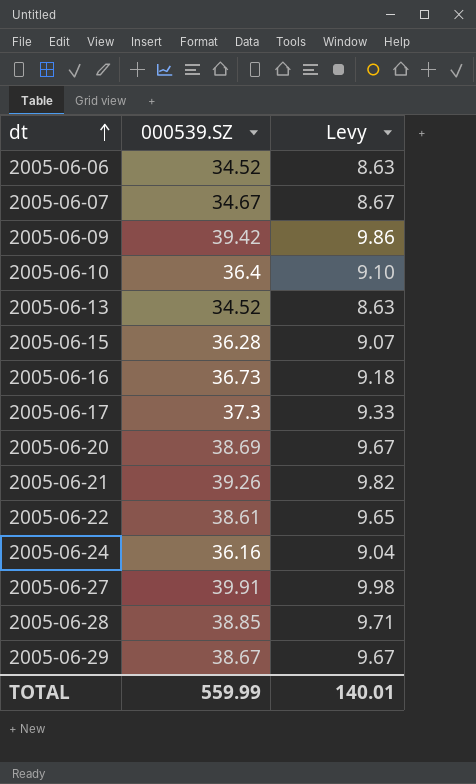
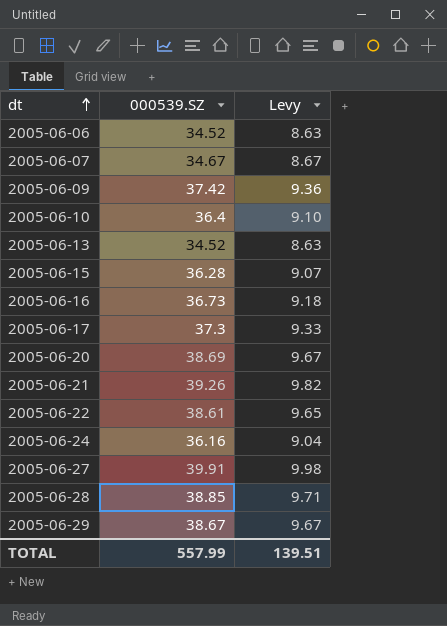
2005-06-09 | 000539.SZ: 39.42 -> 37.42
2005-06-09 | Levy: 9.86 -> 9.36
TOTAL | 000539.SZ: 559.99 -> 557.99
TOTAL | Levy: 140.01 -> 139.51

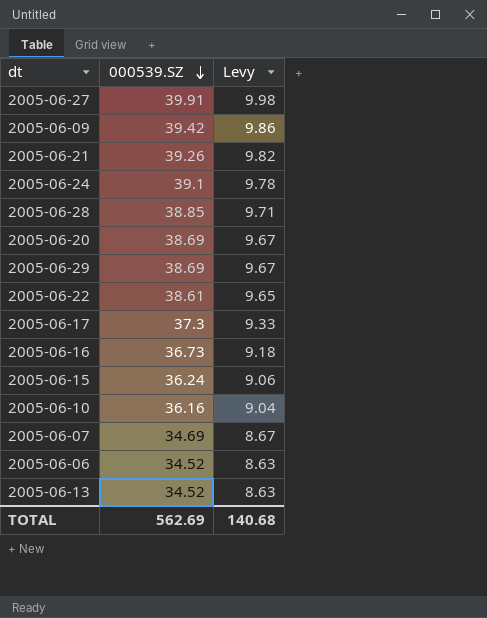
row order: dt ascending -> 000539.SZ descending
2005-06-09 | 000539.SZ: 37.42 -> 39.42
2005-06-09 | Levy: 9.36 -> 9.86
2005-06-24 | 000539.SZ: 36.16 -> 39.1
2005-06-24 | Levy: 9.04 -> 9.78
2005-06-29 | 000539.SZ: 38.67 -> 38.69
2005-06-15 | 000539.SZ: 36.28 -> 36.24
2005-06-15 | Levy: 9.07 -> 9.06
2005-06-10 | 000539.SZ: 36.4 -> 36.16
2005-06-10 | Levy: 9.10 -> 9.04
2005-06-07 | 000539.SZ: 34.67 -> 34.69
TOTAL | 000539.SZ: 557.99 -> 562.69
TOTAL | Levy: 139.51 -> 140.68

